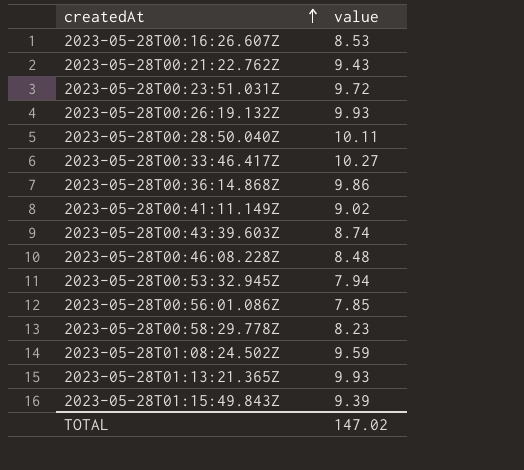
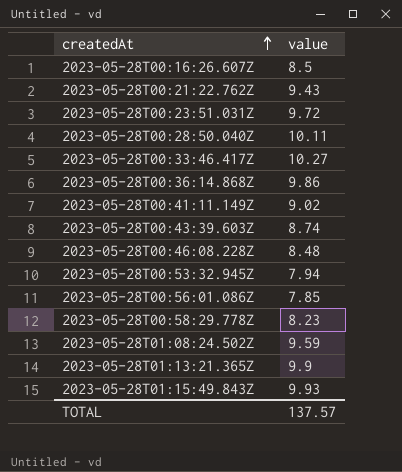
row 2023-05-28T00:26:19.132Z: 9.93 -> none
2023-05-28T00:16:26.607Z | value: 8.53 -> 8.5
2023-05-28T01:13:21.365Z | value: 9.93 -> 9.9
2023-05-28T01:15:49.843Z | value: 9.39 -> 9.93
TOTAL | value: 147.02 -> 137.57

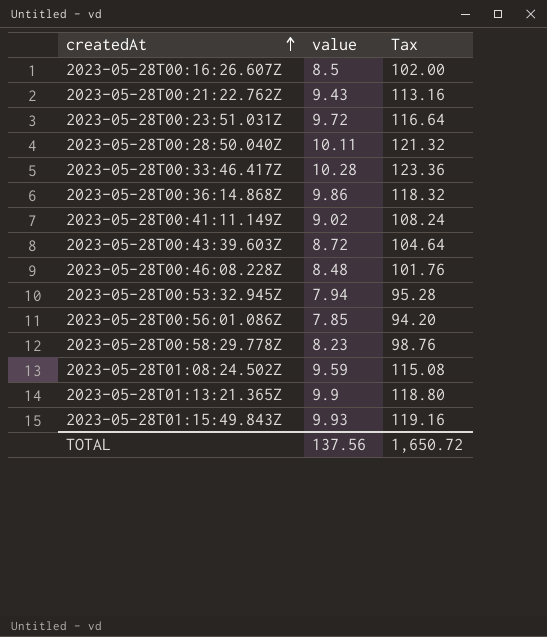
column Tax | formula: none -> [value] * 12
2023-05-28T00:33:46.417Z | value: 10.27 -> 10.28
2023-05-28T00:43:39.603Z | value: 8.74 -> 8.72
TOTAL | value: 137.57 -> 137.56

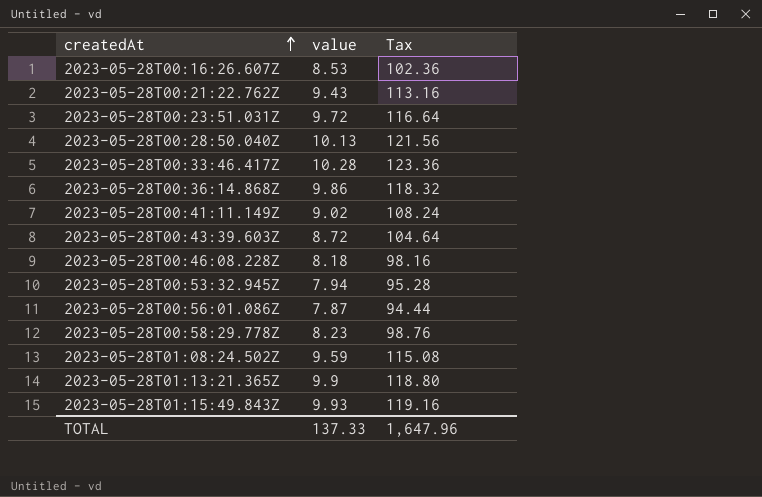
2023-05-28T00:16:26.607Z | value: 8.5 -> 8.53
2023-05-28T00:16:26.607Z | Tax: 102.00 -> 102.36
2023-05-28T00:28:50.040Z | value: 10.11 -> 10.13
2023-05-28T00:28:50.040Z | Tax: 121.32 -> 121.56
2023-05-28T00:46:08.228Z | value: 8.48 -> 8.18
2023-05-28T00:46:08.228Z | Tax: 101.76 -> 98.16
2023-05-28T00:56:01.086Z | value: 7.85 -> 7.87
2023-05-28T00:56:01.086Z | Tax: 94.20 -> 94.44
TOTAL | value: 137.56 -> 137.33
TOTAL | Tax: 1,650.72 -> 1,647.96

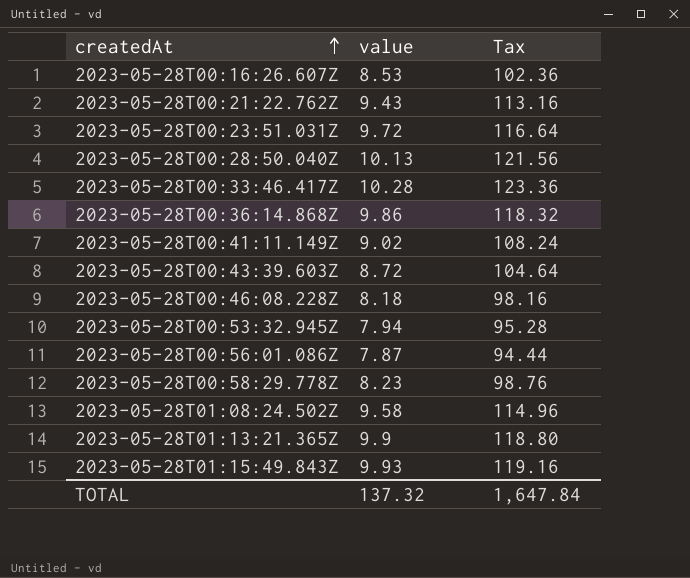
2023-05-28T01:08:24.502Z | value: 9.59 -> 9.58
2023-05-28T01:08:24.502Z | Tax: 115.08 -> 114.96
TOTAL | value: 137.33 -> 137.32
TOTAL | Tax: 1,647.96 -> 1,647.84

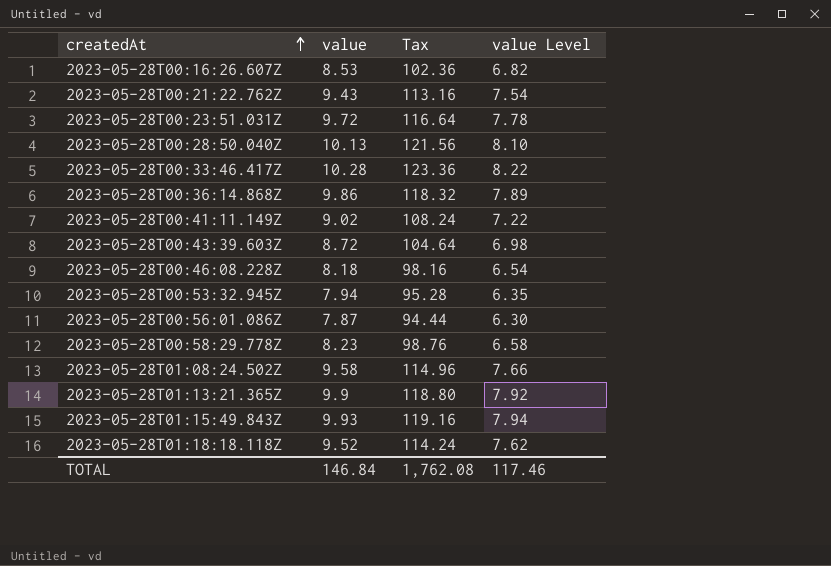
column value Level | formula: none -> [value] * 0.8
row 2023-05-28T01:18:18.118Z: none -> 9.52 | 114.24 | 7.62
TOTAL | value: 137.32 -> 146.84
TOTAL | Tax: 1,647.84 -> 1,762.08

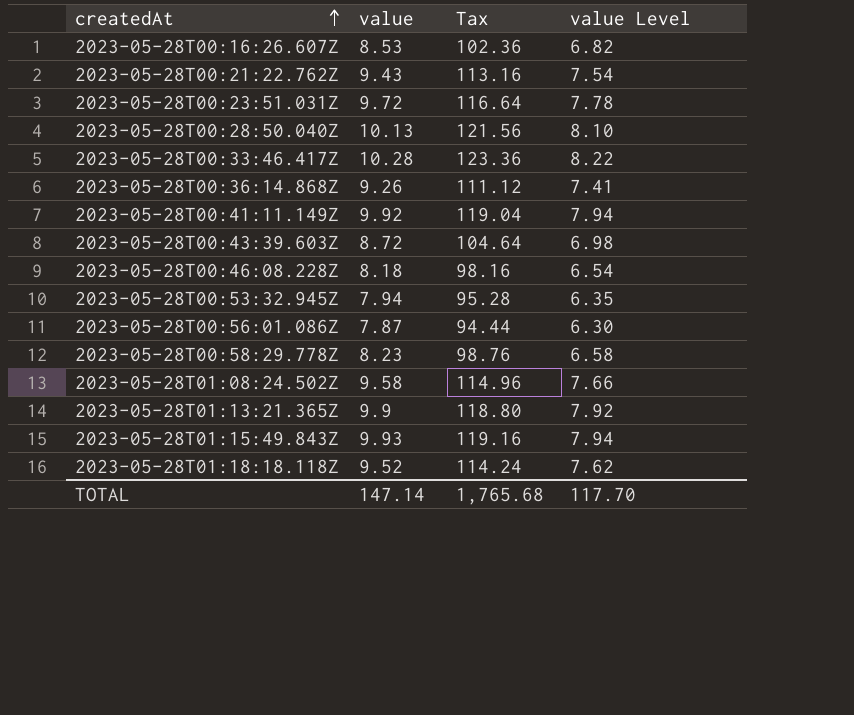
2023-05-28T00:36:14.868Z | value: 9.86 -> 9.26
2023-05-28T00:36:14.868Z | Tax: 118.32 -> 111.12
2023-05-28T00:36:14.868Z | value Level: 7.89 -> 7.41
2023-05-28T00:41:11.149Z | value: 9.02 -> 9.92
2023-05-28T00:41:11.149Z | Tax: 108.24 -> 119.04
2023-05-28T00:41:11.149Z | value Level: 7.22 -> 7.94
TOTAL | value: 146.84 -> 147.14
TOTAL | Tax: 1,762.08 -> 1,765.68
TOTAL | value Level: 117.46 -> 117.70

